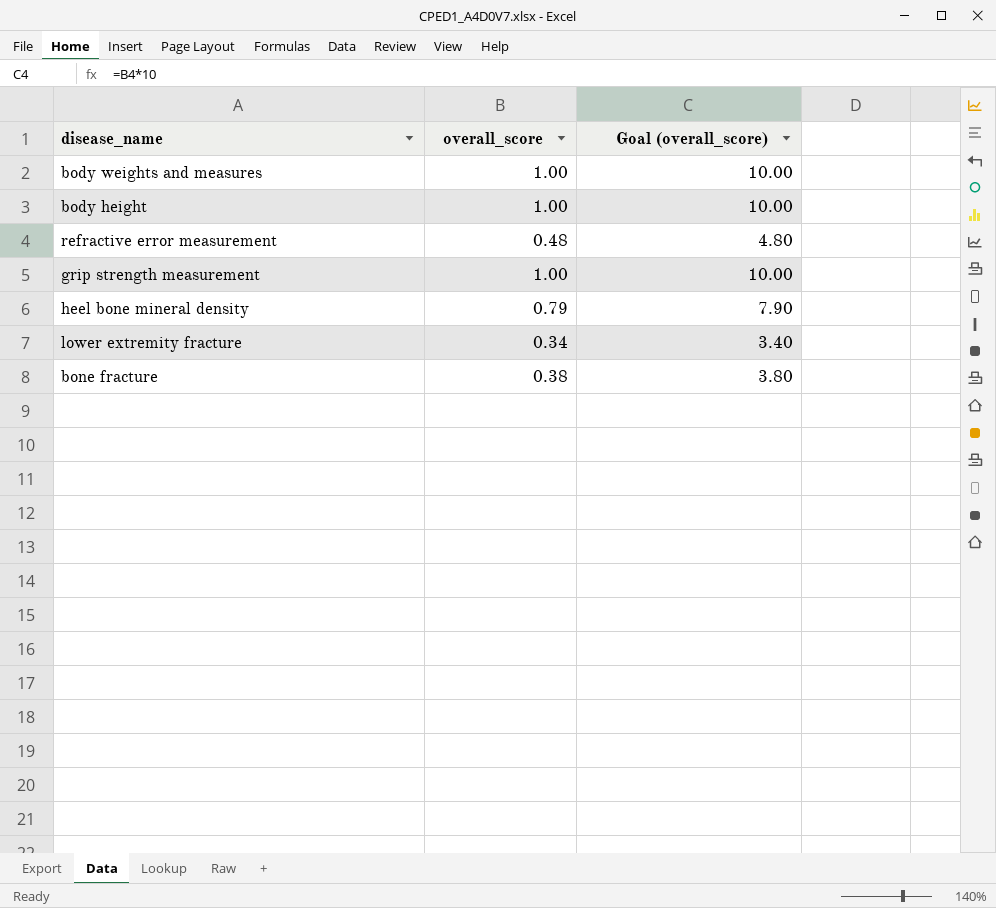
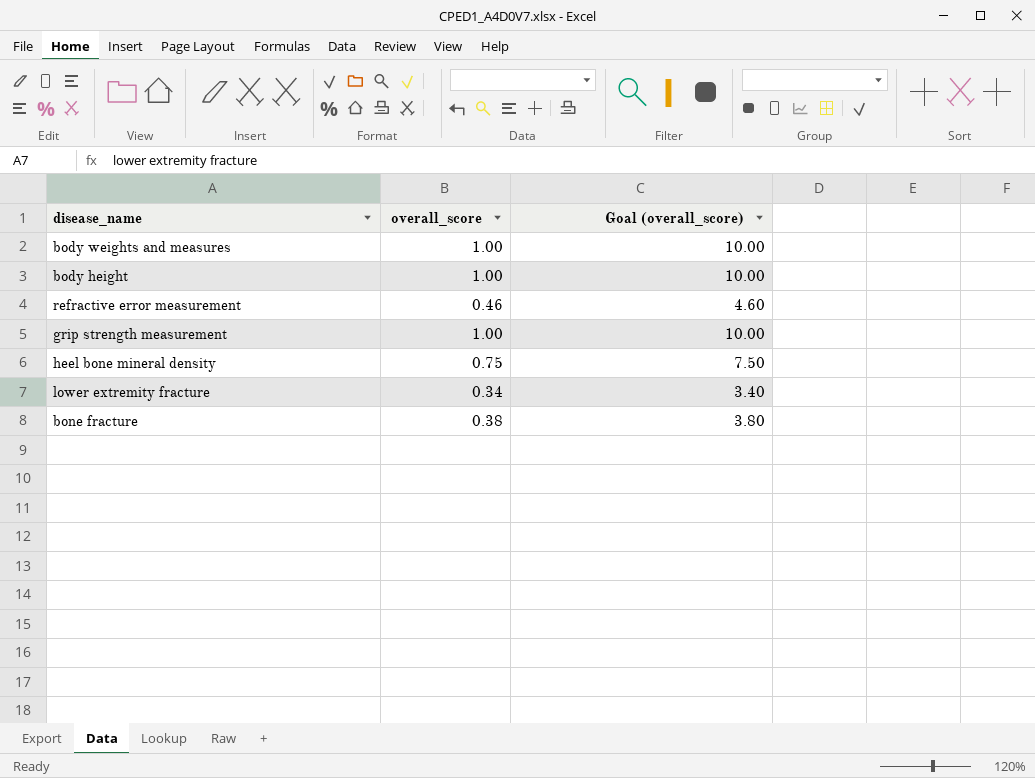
refractive error measurement | overall_score: 0.48 -> 0.46
refractive error measurement | Goal (overall_score): 4.80 -> 4.60
heel bone mineral density | overall_score: 0.79 -> 0.75
heel bone mineral density | Goal (overall_score): 7.90 -> 7.50

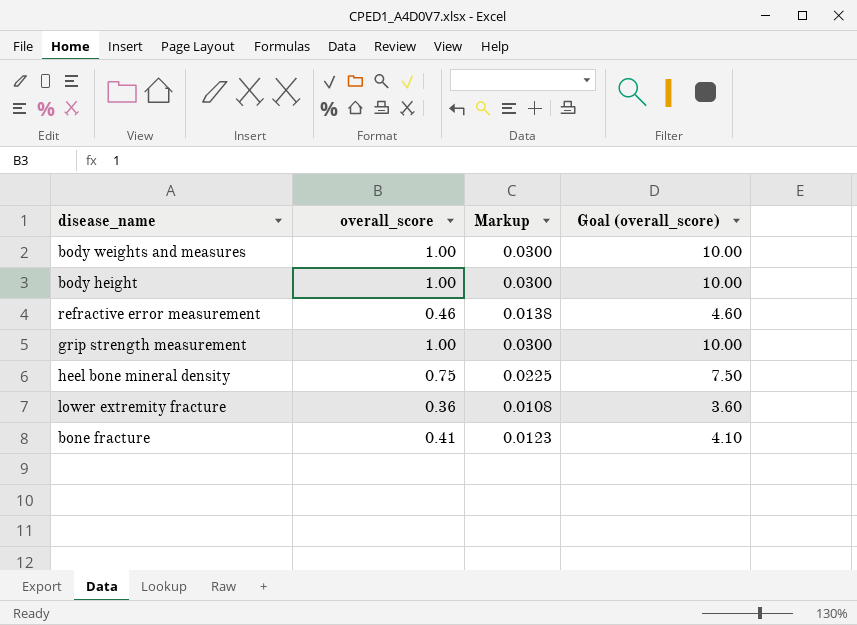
column Markup | formula: none -> [overall_score] * 0.03
lower extremity fracture | overall_score: 0.34 -> 0.36
lower extremity fracture | Goal (overall_score): 3.40 -> 3.60
bone fracture | overall_score: 0.38 -> 0.41
bone fracture | Goal (overall_score): 3.80 -> 4.10

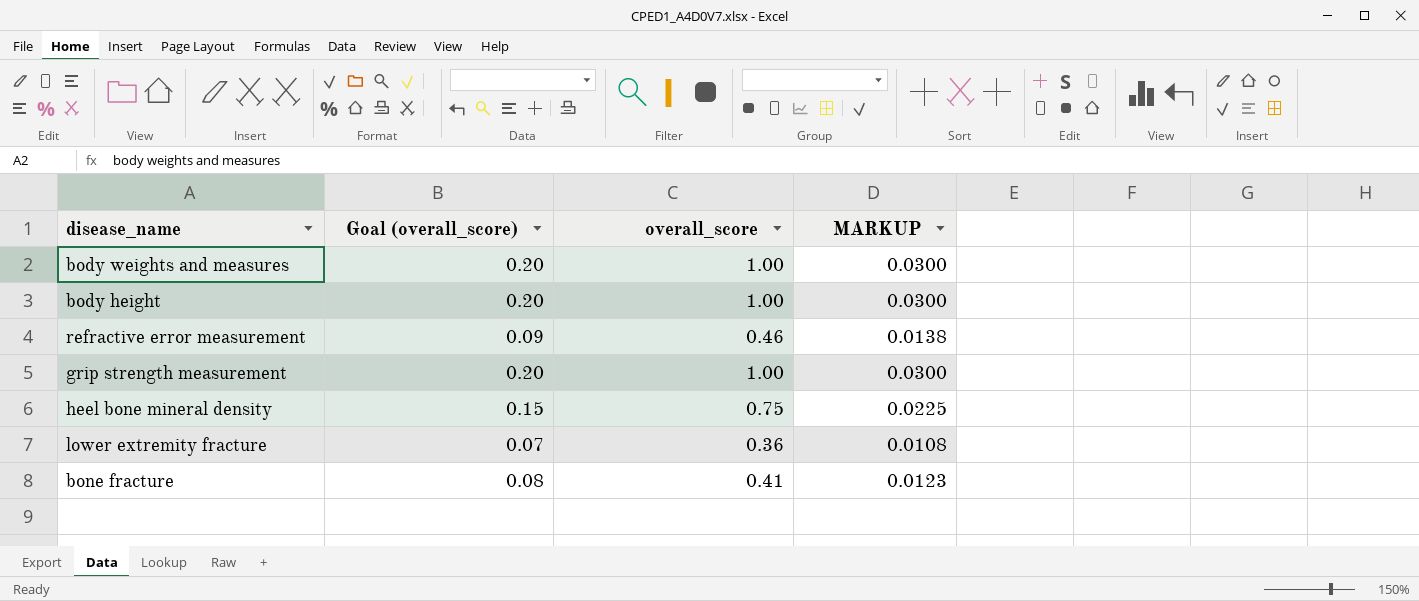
column Goal (overall_score) | formula: [overall_score] * 10 -> [overall_score] * 0.2
column Goal (overall_score) | position: 4 -> 2
column name: Markup -> MARKUP

